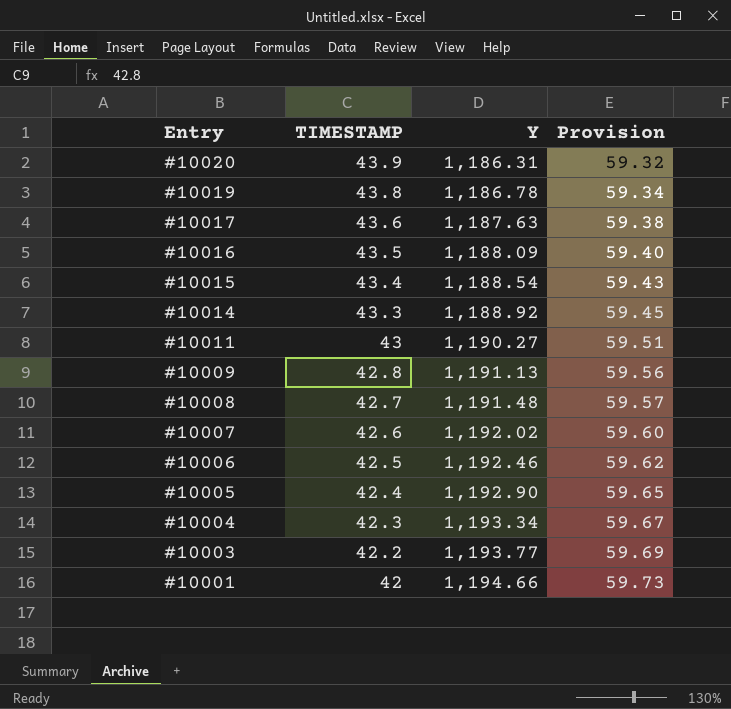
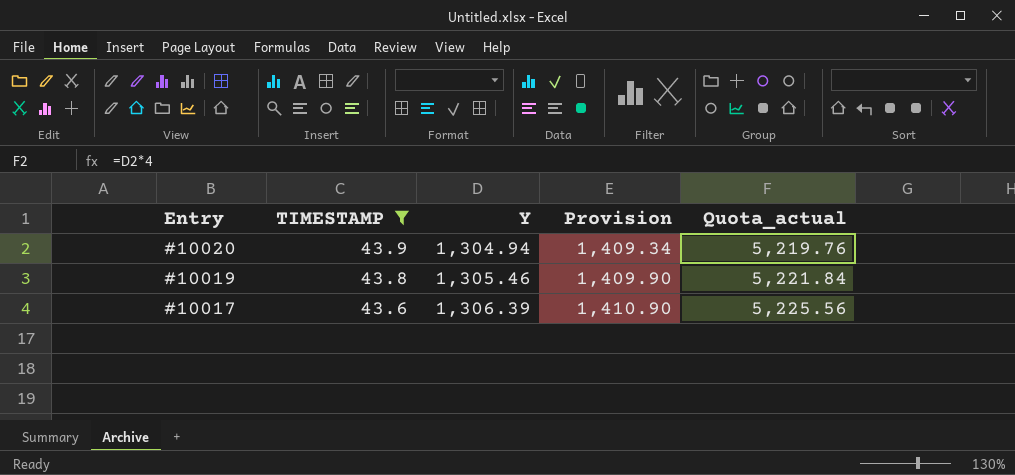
filter: none -> TIMESTAMP >= 43.6
column Provision | formula: [Y] * 0.05 -> [Y] * 1.08
column Quota_actual | formula: none -> [Y] * 4
#10020 | Y: 1,186.31 -> 1,304.94
#10019 | Y: 1,186.78 -> 1,305.46
#10017 | Y: 1,187.63 -> 1,306.39

